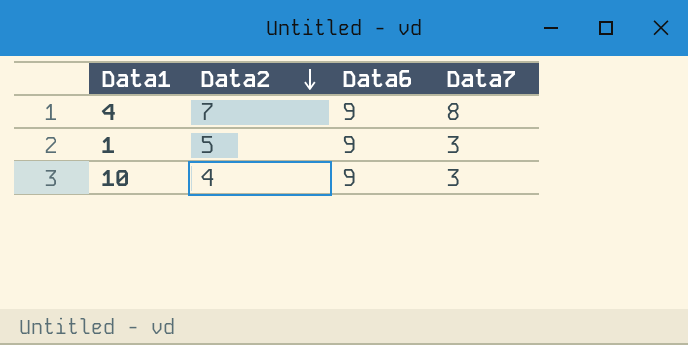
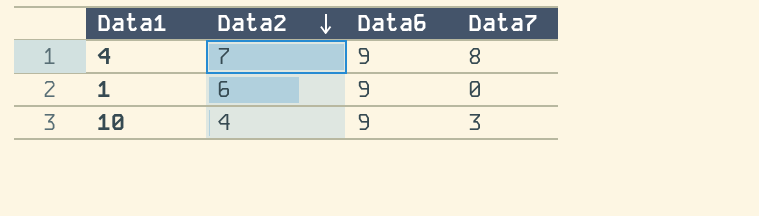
1 | Data2: 5 -> 6
1 | Data7: 3 -> 0

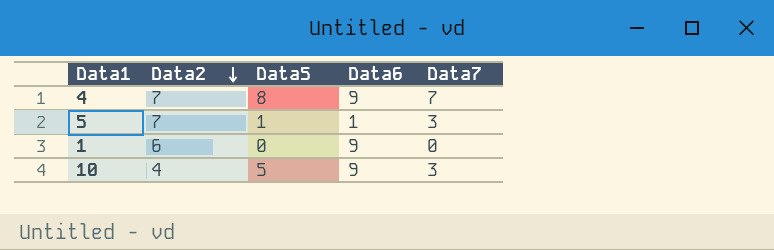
column Data5 | position: none -> 3
4 | Data7: 8 -> 7
row 5: none -> 7 | 1 | 1 | 3

